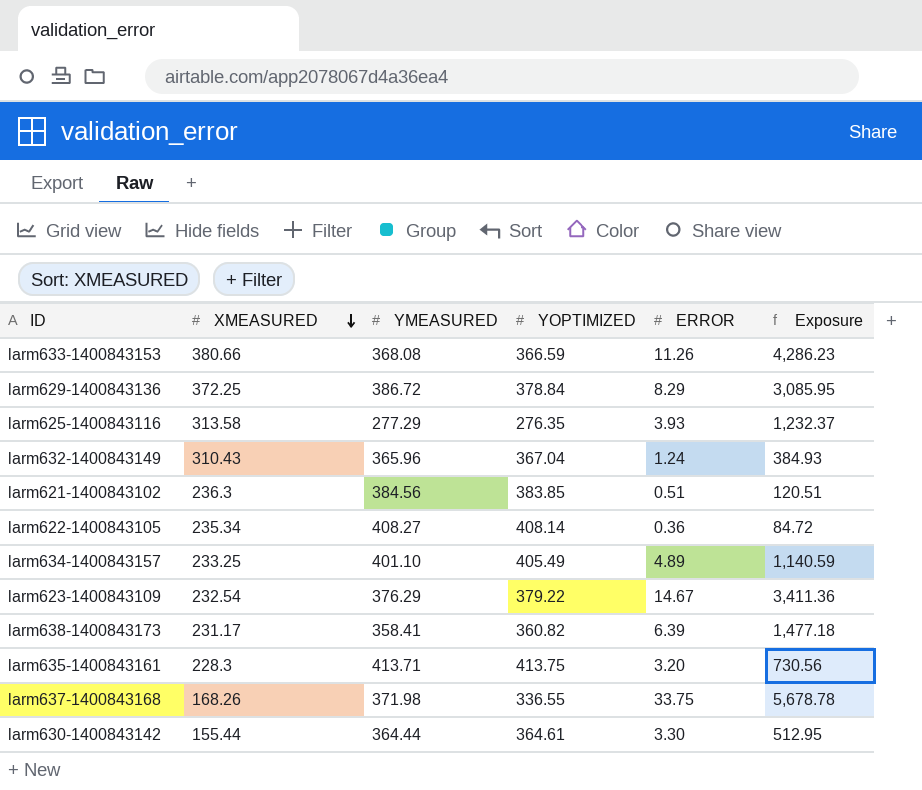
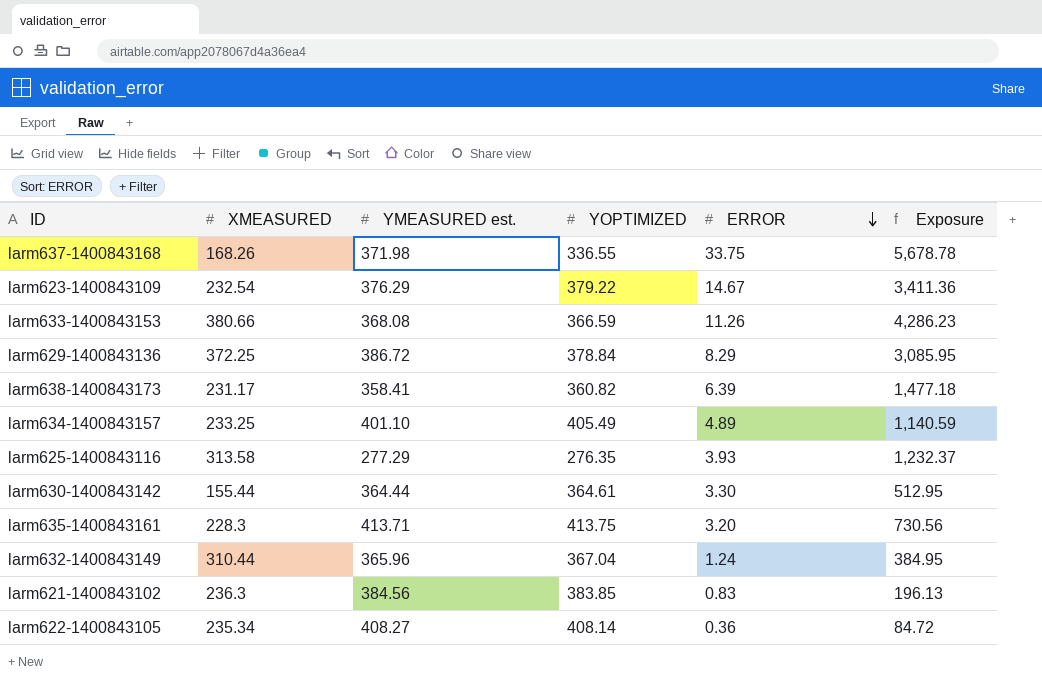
row order: XMEASURED descending -> ERROR descending
column name: YMEASURED -> YMEASURED est.
larm632-1400843149 | XMEASURED: 310.43 -> 310.44
larm632-1400843149 | Exposure: 384.93 -> 384.95
larm621-1400843102 | ERROR: 0.51 -> 0.83
larm621-1400843102 | Exposure: 120.51 -> 196.13

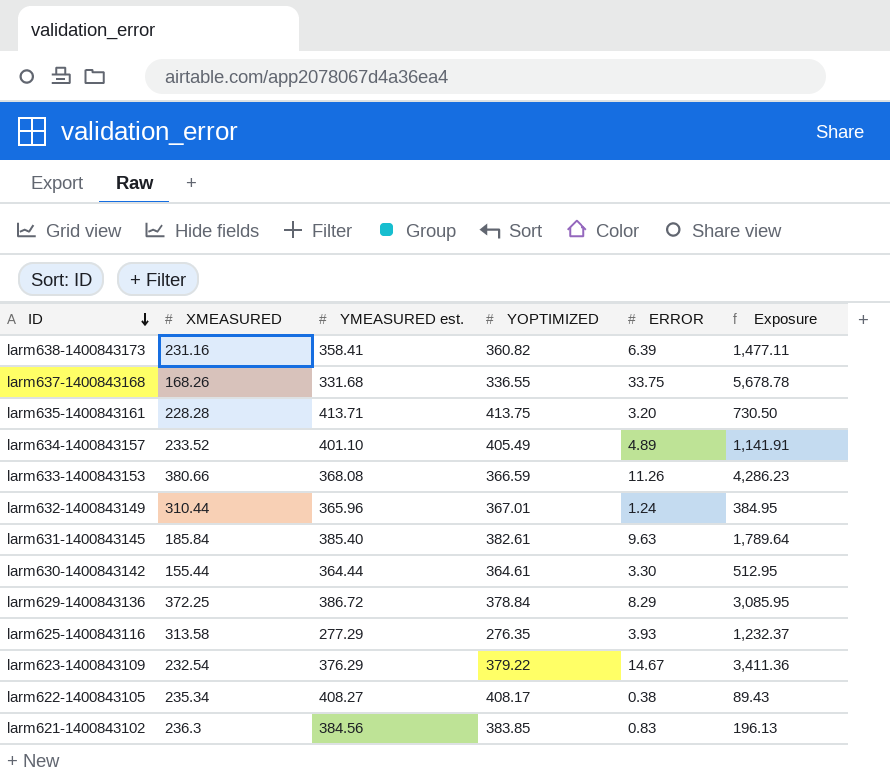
row order: ERROR descending -> ID descending
larm638-1400843173 | XMEASURED: 231.17 -> 231.16
larm638-1400843173 | Exposure: 1,477.18 -> 1,477.11
larm637-1400843168 | YMEASURED est.: 371.98 -> 331.68
larm635-1400843161 | XMEASURED: 228.3 -> 228.28
larm635-1400843161 | Exposure: 730.56 -> 730.50
larm634-1400843157 | XMEASURED: 233.25 -> 233.52
larm634-1400843157 | Exposure: 1,140.59 -> 1,141.91
larm632-1400843149 | YOPTIMIZED: 367.04 -> 367.01
row larm631-1400843145: none -> 185.84 | 385.40 | 382.61 | 9.63 | 1,789.64
larm622-1400843105 | YOPTIMIZED: 408.14 -> 408.17
larm622-1400843105 | ERROR: 0.36 -> 0.38
larm622-1400843105 | Exposure: 84.72 -> 89.43

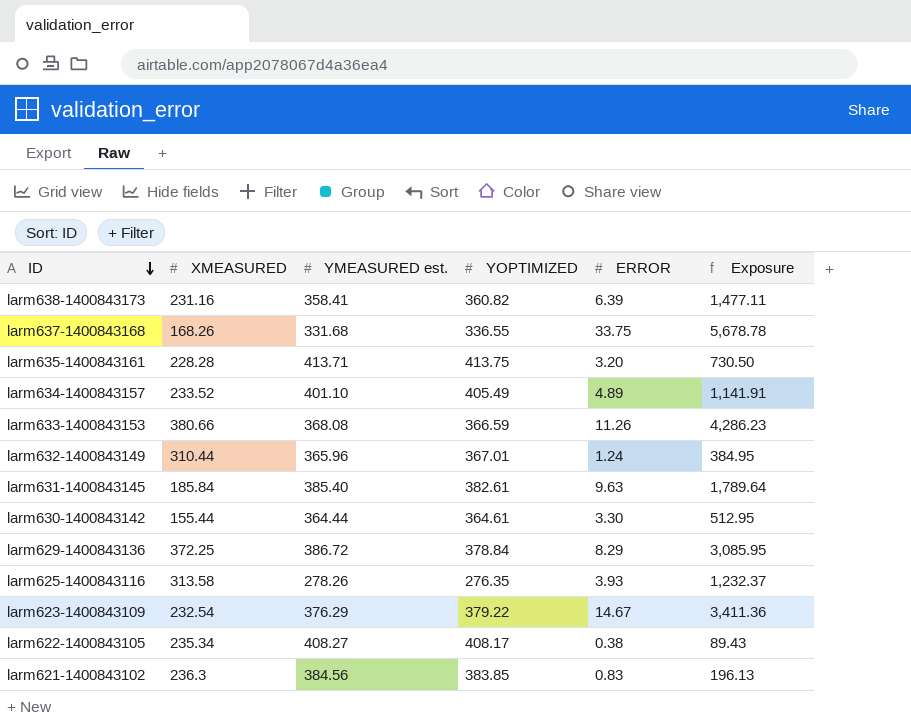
larm625-1400843116 | YMEASURED est.: 277.29 -> 278.26

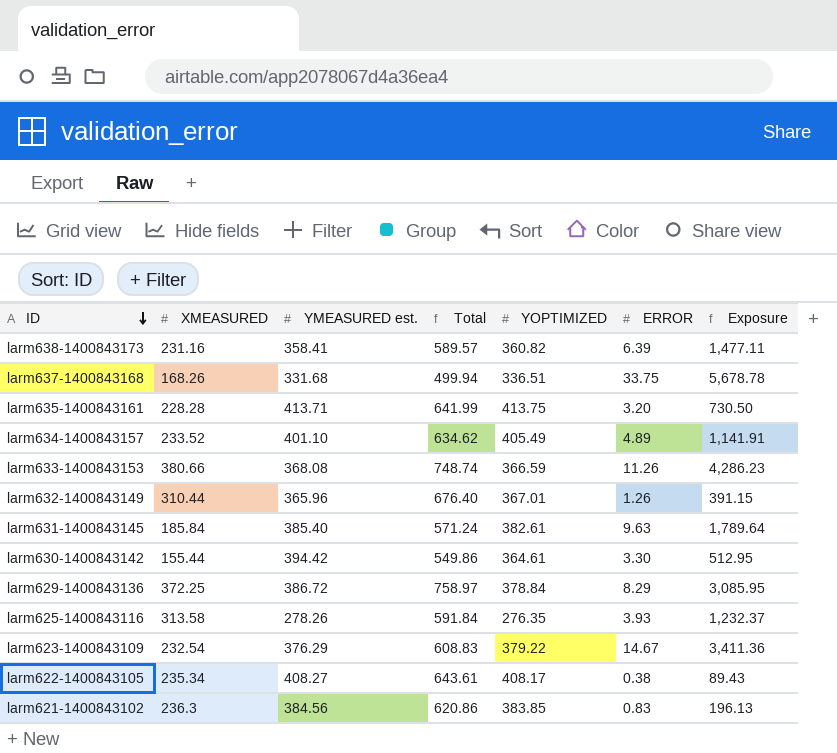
column Total | formula: none -> [XMEASURED] + [YMEASURED est.]
larm637-1400843168 | YOPTIMIZED: 336.55 -> 336.51
larm632-1400843149 | ERROR: 1.24 -> 1.26
larm632-1400843149 | Exposure: 384.95 -> 391.15
larm630-1400843142 | YMEASURED est.: 364.44 -> 394.42

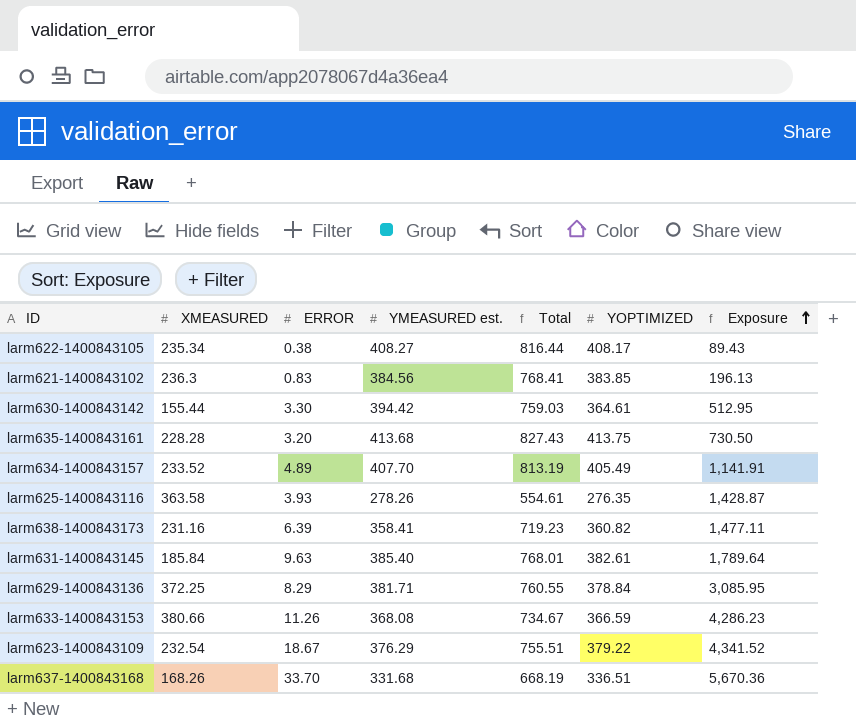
row order: ID descending -> Exposure ascending
column ERROR | position: 6 -> 3
column Total | formula: [XMEASURED] + [YMEASURED est.] -> [YMEASURED est.] + [YOPTIMIZED]
row larm632-1400843149: 310.44 | 365.96 | 676.40 | 367.01 | 1.26 | 391.15 -> none
larm635-1400843161 | YMEASURED est.: 413.71 -> 413.68
larm634-1400843157 | YMEASURED est.: 401.10 -> 407.70
larm625-1400843116 | XMEASURED: 313.58 -> 363.58
larm625-1400843116 | Exposure: 1,232.37 -> 1,428.87
larm629-1400843136 | YMEASURED est.: 386.72 -> 381.71
larm623-1400843109 | ERROR: 14.67 -> 18.67
larm623-1400843109 | Exposure: 3,411.36 -> 4,341.52
larm637-1400843168 | ERROR: 33.75 -> 33.70
larm637-1400843168 | Exposure: 5,678.78 -> 5,670.36

